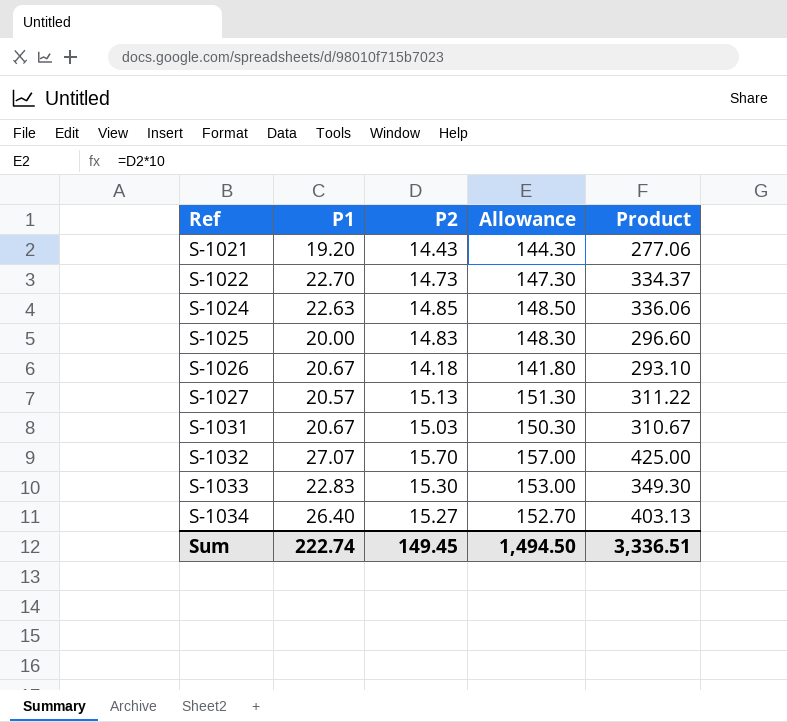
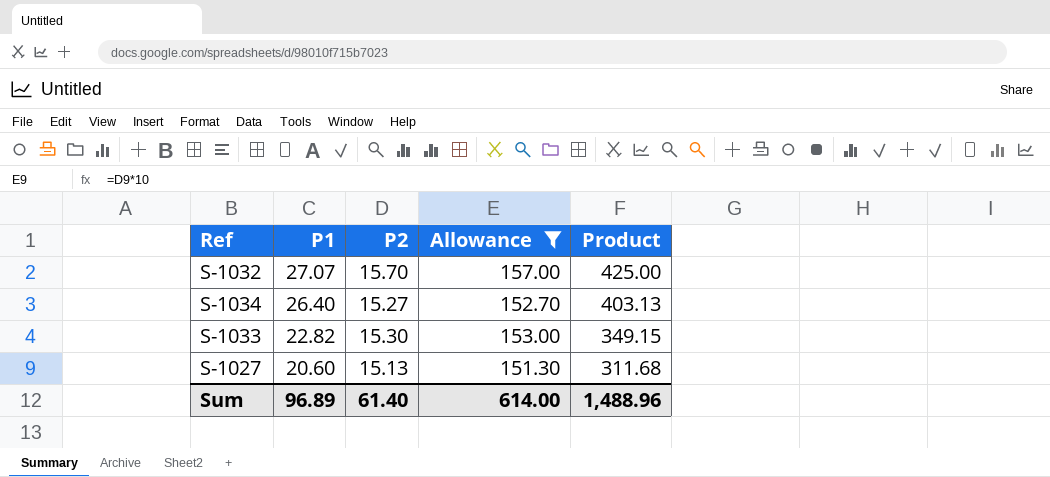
filter: none -> Allowance >= 151.30
row order: Ref ascending -> P1 descending
S-1033 | P1: 22.83 -> 22.82
S-1033 | Product: 349.30 -> 349.15
S-1027 | P1: 20.57 -> 20.60
S-1027 | Product: 311.22 -> 311.68
Sum | P1: 222.74 -> 96.89
Sum | P2: 149.45 -> 61.40
Sum | Allowance: 1,494.50 -> 614.00
Sum | Product: 3,336.51 -> 1,488.96

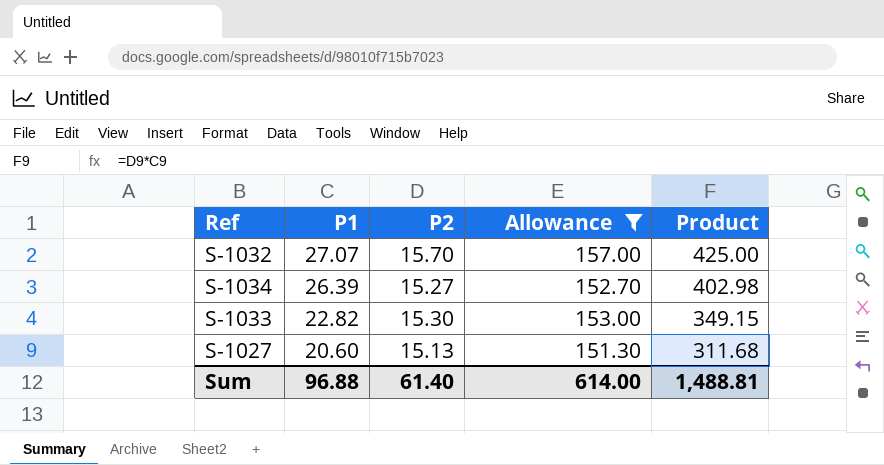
S-1034 | P1: 26.40 -> 26.39
S-1034 | Product: 403.13 -> 402.98
Sum | P1: 96.89 -> 96.88
Sum | Product: 1,488.96 -> 1,488.81

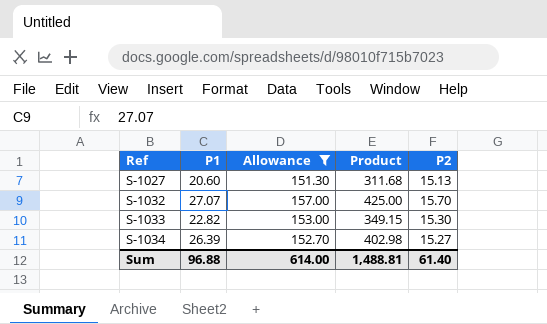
row order: P1 descending -> Ref ascending
column P2 | position: 3 -> 5

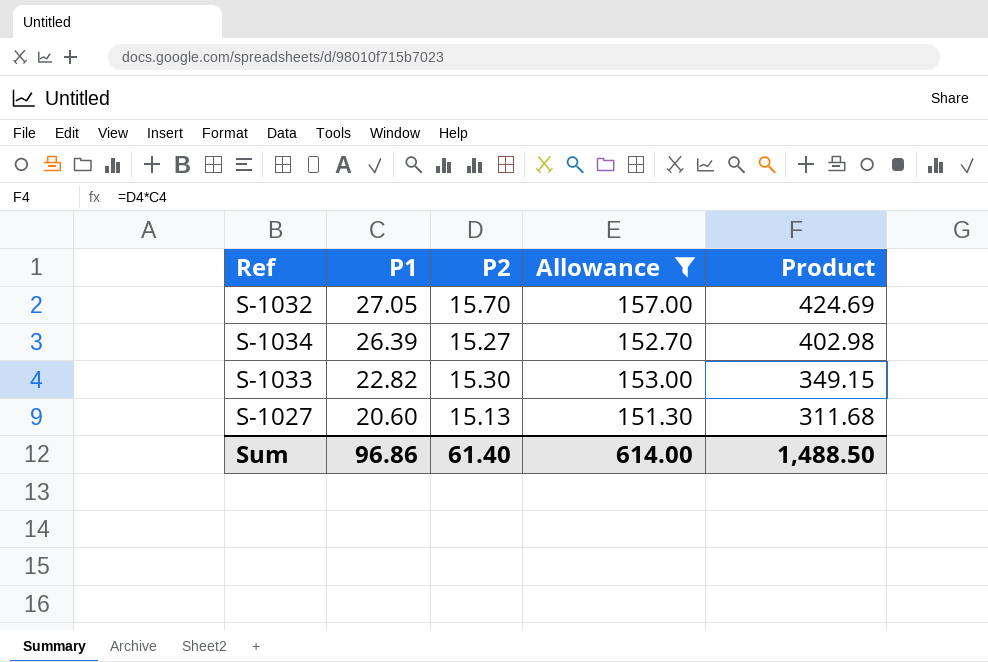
row order: Ref ascending -> P1 descending
column P2 | position: 5 -> 3
S-1032 | P1: 27.07 -> 27.05
S-1032 | Product: 425.00 -> 424.69
Sum | P1: 96.88 -> 96.86
Sum | Product: 1,488.81 -> 1,488.50

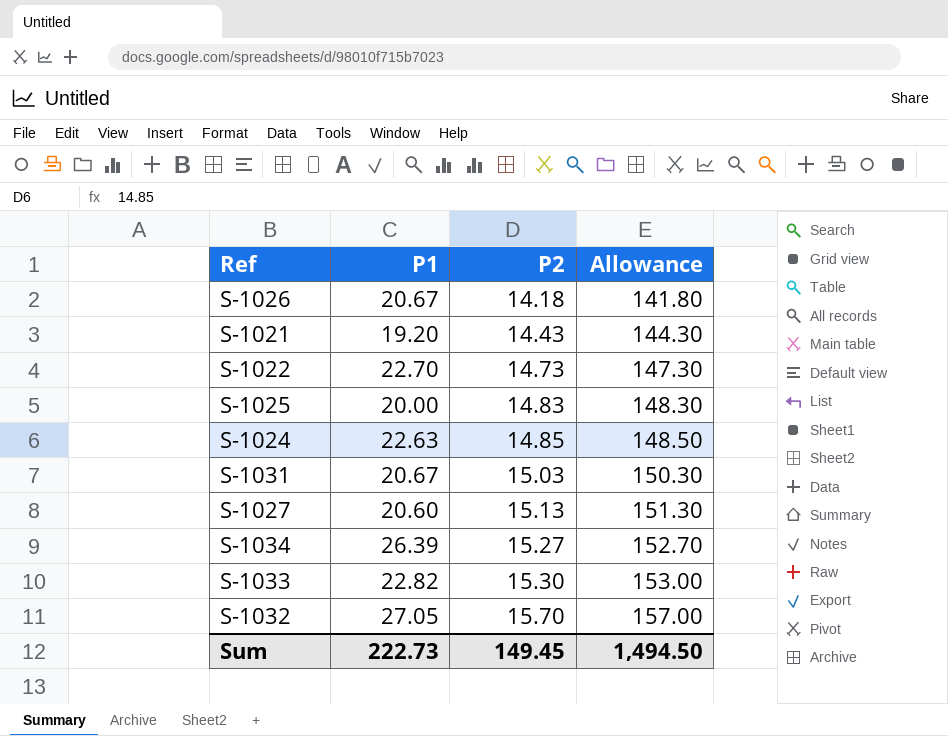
filter: Allowance >= 151.30 -> none
row order: P1 descending -> P2 ascending
column Product | formula: [P1] * [P2] -> none
Sum | P1: 96.86 -> 222.73
Sum | P2: 61.40 -> 149.45
Sum | Allowance: 614.00 -> 1,494.50

